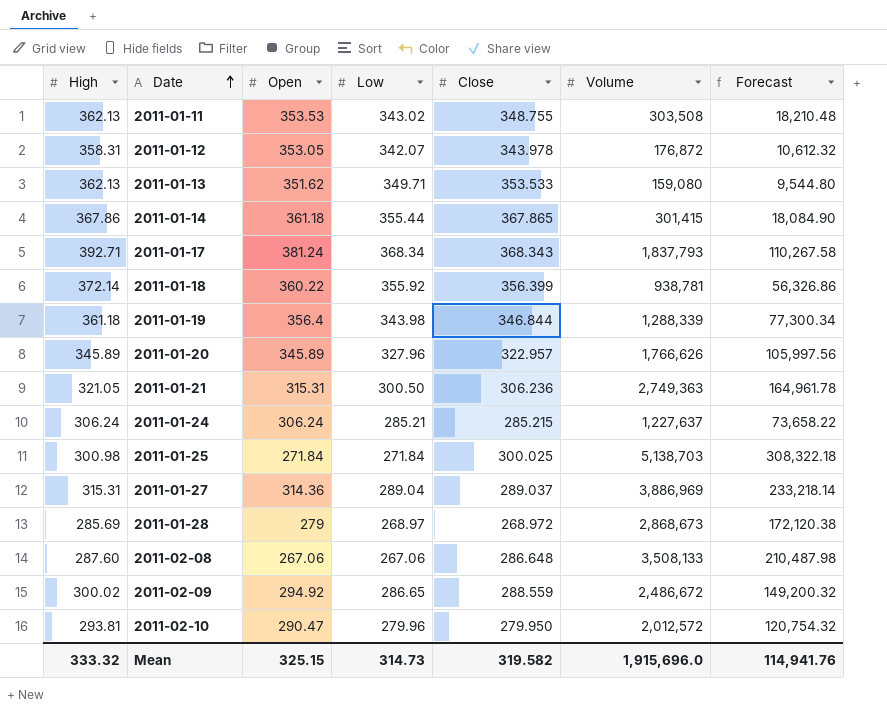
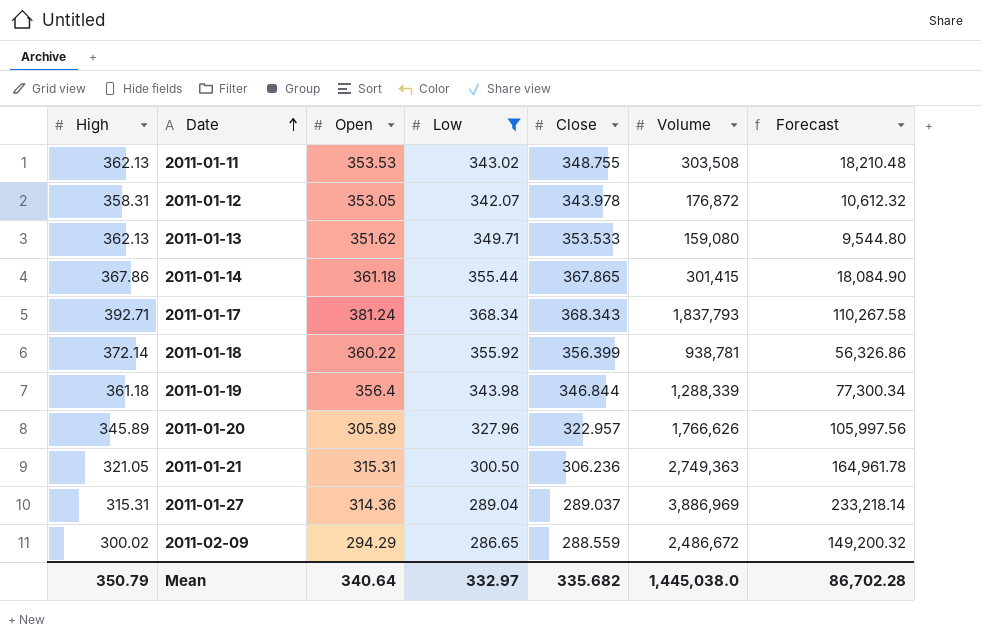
filter: none -> Low >= 286.65
2011-01-20 | Open: 345.89 -> 305.89
2011-02-09 | Open: 294.92 -> 294.29
Mean | High: 333.32 -> 350.79
Mean | Open: 325.15 -> 340.64
Mean | Low: 314.73 -> 332.97
Mean | Close: 319.582 -> 335.682
Mean | Volume: 1,915,696.0 -> 1,445,038.0
Mean | Forecast: 114,941.76 -> 86,702.28

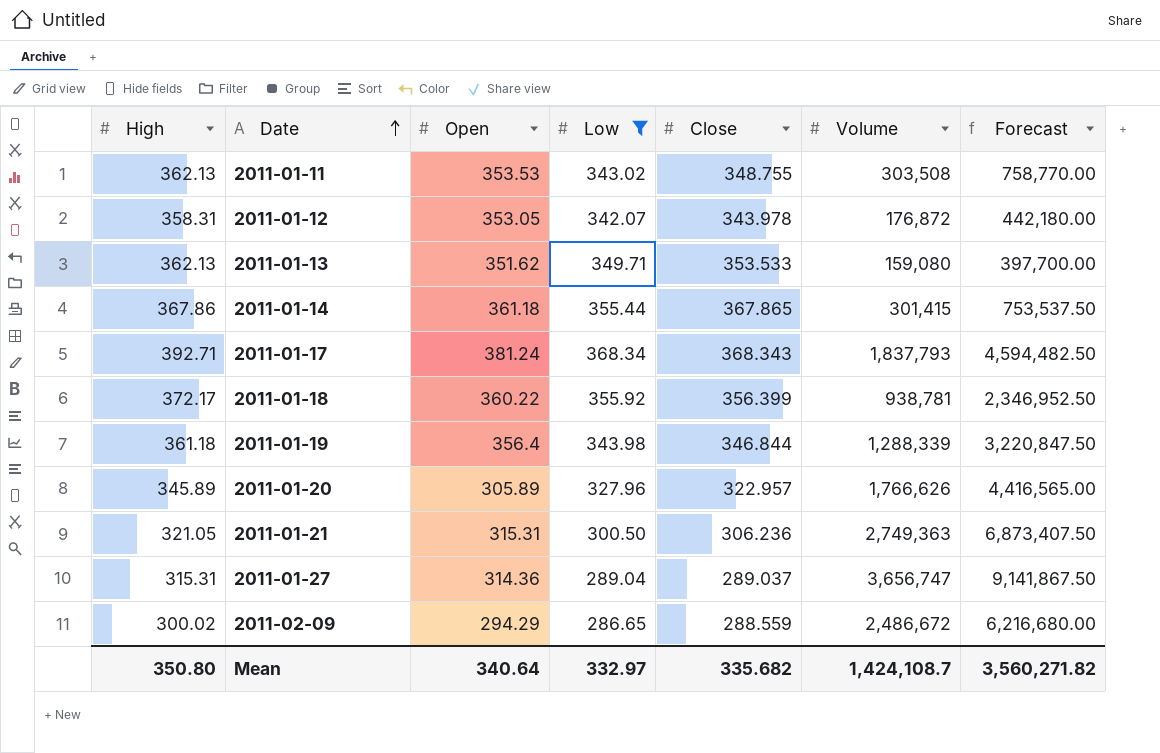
column Forecast | formula: [Volume] * 0.06 -> [Volume] * 2.5
2011-01-18 | High: 372.14 -> 372.17
2011-01-27 | Volume: 3,886,969 -> 3,656,747
Mean | High: 350.79 -> 350.80
Mean | Volume: 1,445,038.0 -> 1,424,108.7
Mean | Forecast: 86,702.28 -> 3,560,271.82

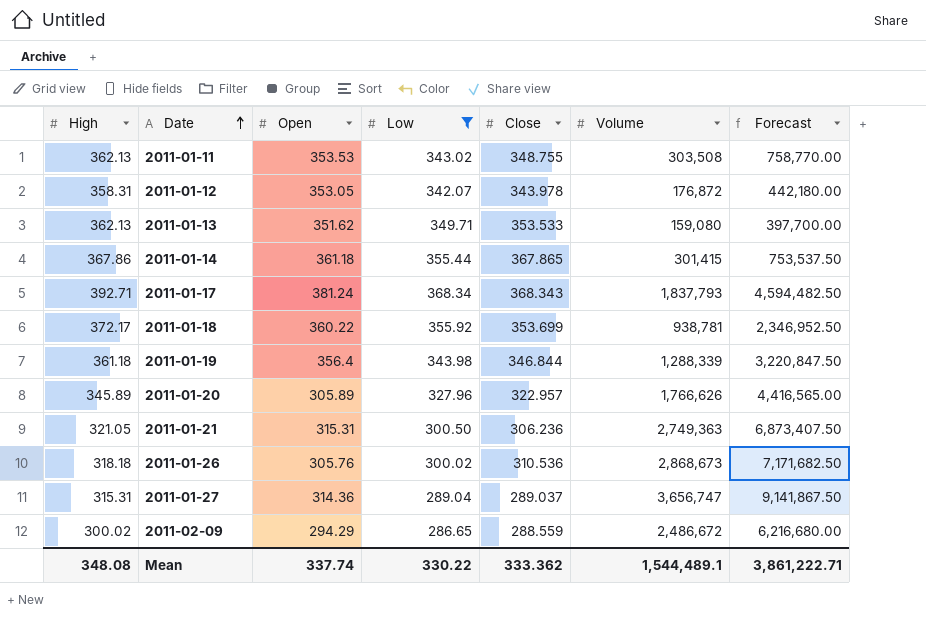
2011-01-18 | Close: 356.399 -> 353.699
row 2011-01-26: none -> 318.18 | 305.76 | 300.02 | 310.536 | 2,868,673 | 7,171,682.50
Mean | High: 350.80 -> 348.08
Mean | Open: 340.64 -> 337.74
Mean | Low: 332.97 -> 330.22
Mean | Close: 335.682 -> 333.362
Mean | Volume: 1,424,108.7 -> 1,544,489.1
Mean | Forecast: 3,560,271.82 -> 3,861,222.71

